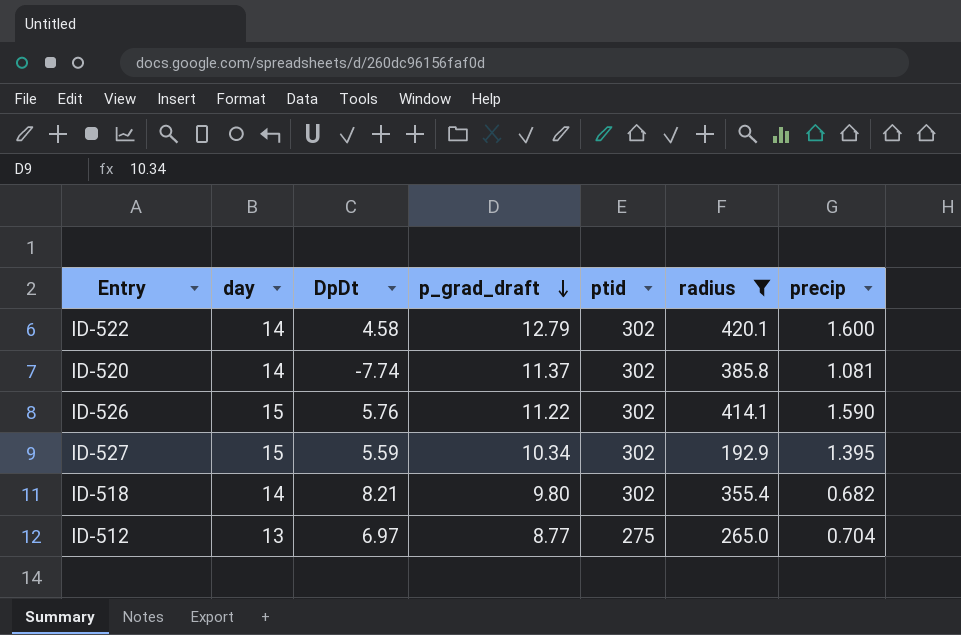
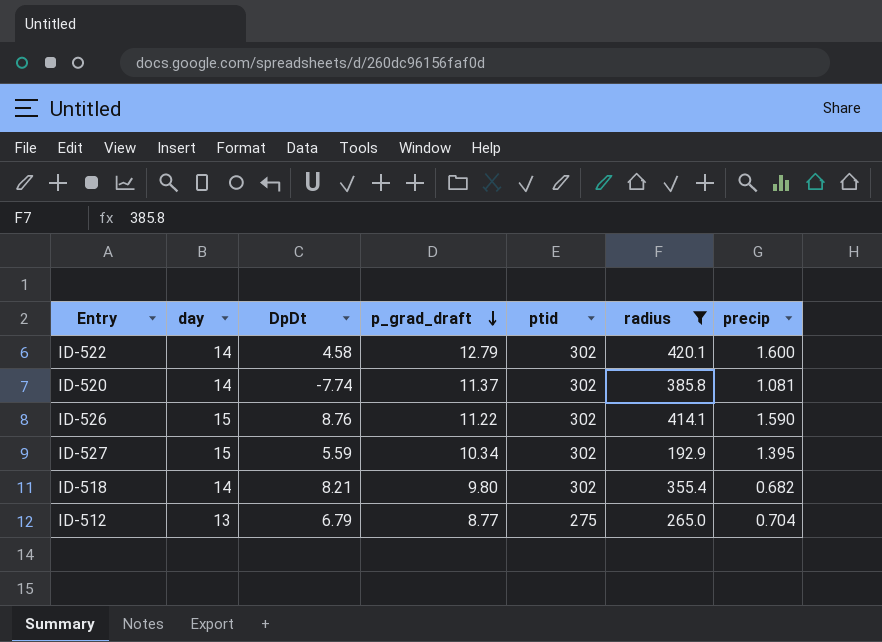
ID-526 | DpDt: 5.76 -> 8.76
ID-512 | DpDt: 6.97 -> 6.79

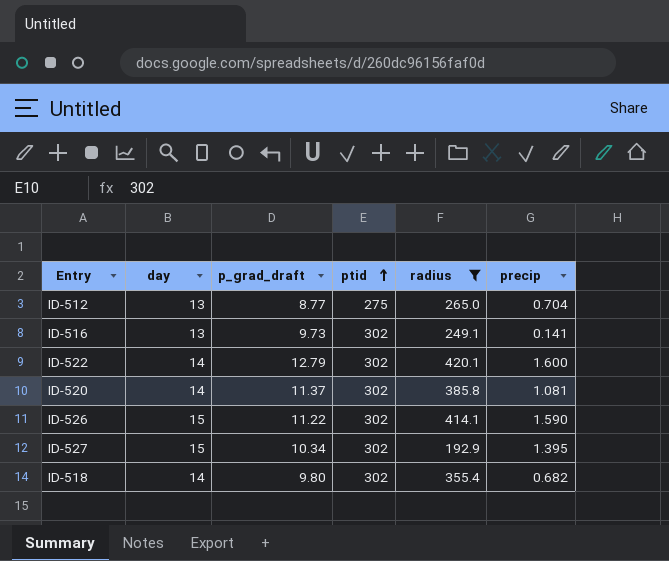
row order: p_grad_draft descending -> ptid ascending
column DpDt | position: 3 -> none
row ID-516: none -> 13 | 9.73 | 302 | 249.1 | 0.141

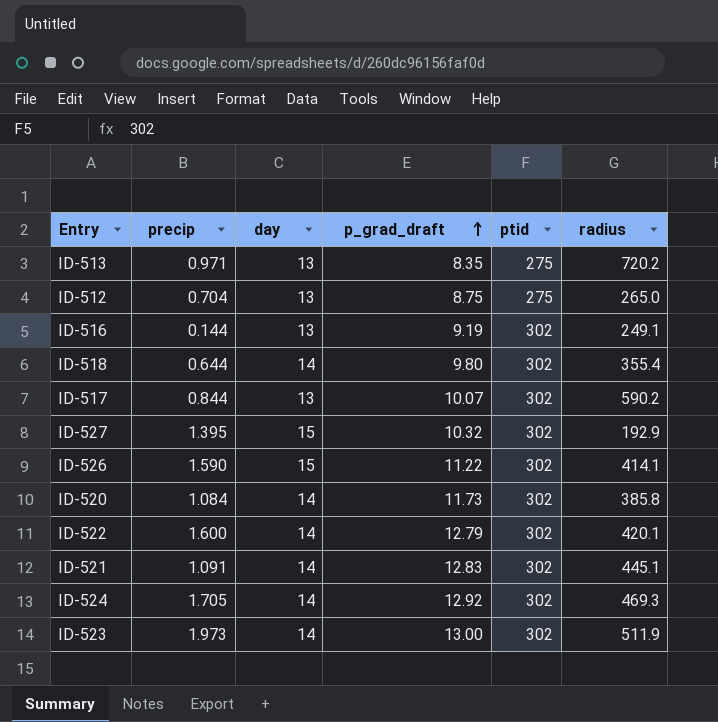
filter: radius <= 420.1 -> none
row order: ptid ascending -> p_grad_draft ascending
column precip | position: 6 -> 2
ID-512 | p_grad_draft: 8.77 -> 8.75
ID-516 | precip: 0.141 -> 0.144
ID-516 | p_grad_draft: 9.73 -> 9.19
ID-518 | precip: 0.682 -> 0.644
ID-527 | p_grad_draft: 10.34 -> 10.32
ID-520 | precip: 1.081 -> 1.084
ID-520 | p_grad_draft: 11.37 -> 11.73

